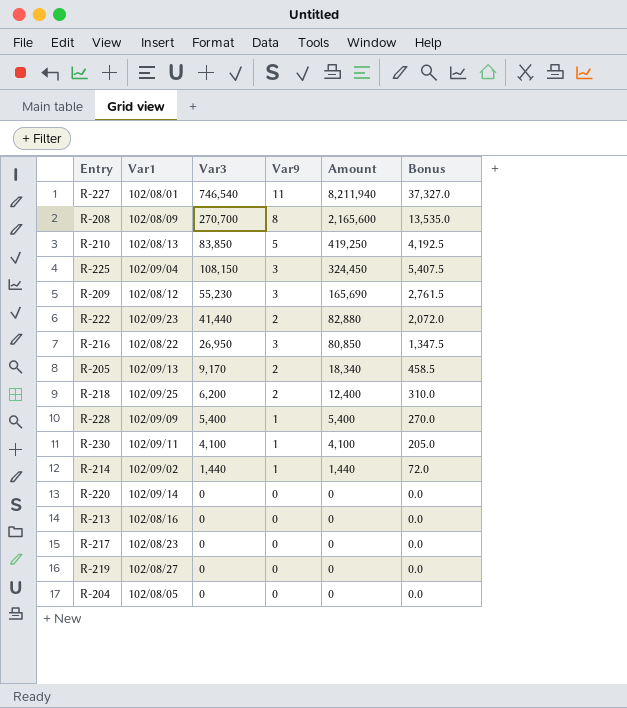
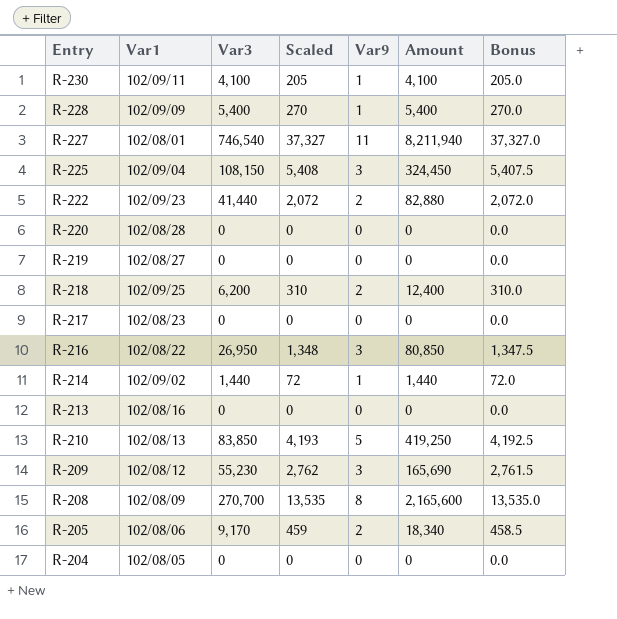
row order: Amount descending -> Entry descending
column Scaled | formula: none -> [Var3] * 0.05
R-220 | Var1: 102/09/14 -> 102/08/28
R-205 | Var1: 102/09/13 -> 102/08/06

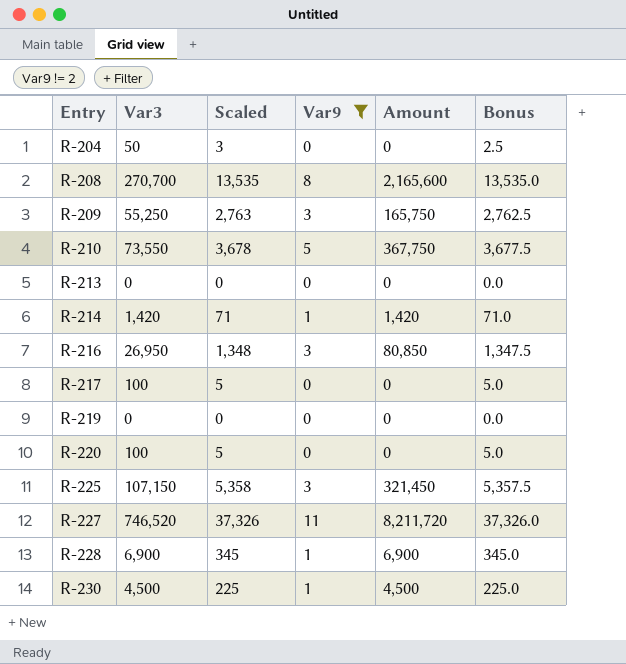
filter: none -> Var9 != 2
row order: Entry descending -> Entry ascending
column Var1 | position: 2 -> none
R-204 | Var3: 0 -> 50
R-204 | Scaled: 0 -> 3
R-204 | Bonus: 0.0 -> 2.5
R-209 | Var3: 55,230 -> 55,250
R-209 | Scaled: 2,762 -> 2,763
R-209 | Amount: 165,690 -> 165,750
R-209 | Bonus: 2,761.5 -> 2,762.5
R-210 | Var3: 83,850 -> 73,550
R-210 | Scaled: 4,193 -> 3,678
R-210 | Amount: 419,250 -> 367,750
R-210 | Bonus: 4,192.5 -> 3,677.5
R-214 | Var3: 1,440 -> 1,420
R-214 | Scaled: 72 -> 71
R-214 | Amount: 1,440 -> 1,420
R-214 | Bonus: 72.0 -> 71.0
R-217 | Var3: 0 -> 100
R-217 | Scaled: 0 -> 5
R-217 | Bonus: 0.0 -> 5.0
R-220 | Var3: 0 -> 100
R-220 | Scaled: 0 -> 5
R-220 | Bonus: 0.0 -> 5.0
R-225 | Var3: 108,150 -> 107,150
R-225 | Scaled: 5,408 -> 5,358
R-225 | Amount: 324,450 -> 321,450
R-225 | Bonus: 5,407.5 -> 5,357.5
R-227 | Var3: 746,540 -> 746,520
R-227 | Scaled: 37,327 -> 37,326
R-227 | Amount: 8,211,940 -> 8,211,720
R-227 | Bonus: 37,327.0 -> 37,326.0
R-228 | Var3: 5,400 -> 6,900
R-228 | Scaled: 270 -> 345
R-228 | Amount: 5,400 -> 6,900
R-228 | Bonus: 270.0 -> 345.0
R-230 | Var3: 4,100 -> 4,500
R-230 | Scaled: 205 -> 225
R-230 | Amount: 4,100 -> 4,500
R-230 | Bonus: 205.0 -> 225.0

